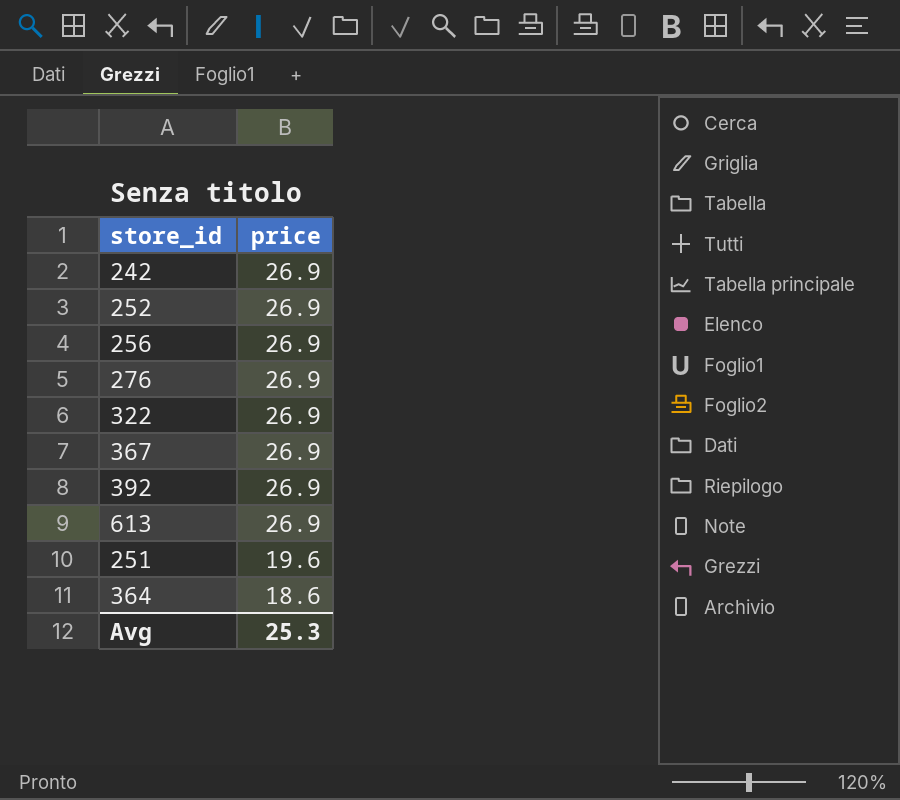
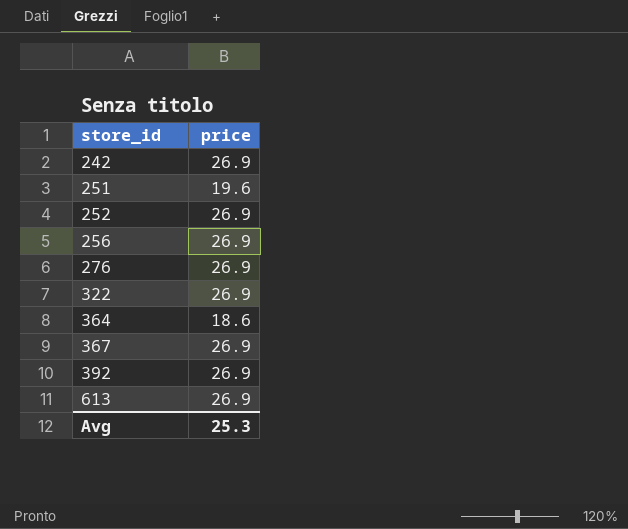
row order: price descending -> store_id ascending

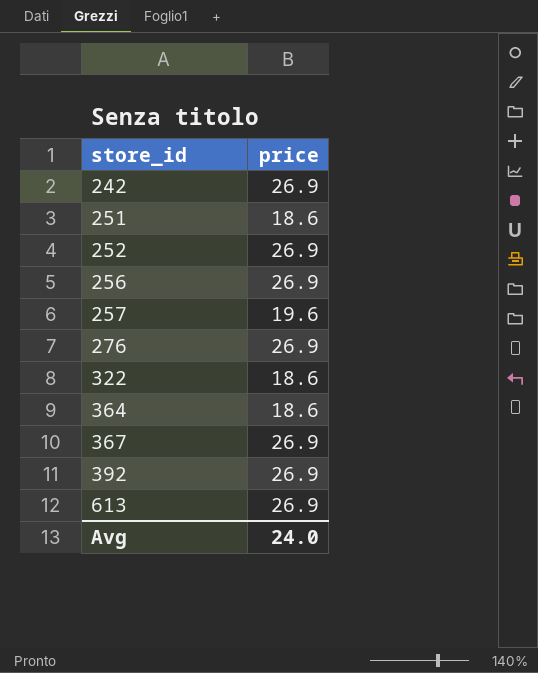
251 | price: 19.6 -> 18.6
row 257: none -> 19.6
322 | price: 26.9 -> 18.6
Avg | price: 25.3 -> 24.0

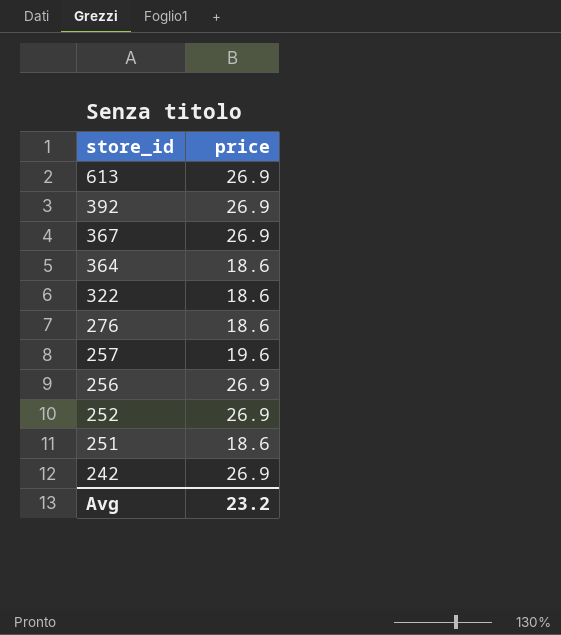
row order: store_id ascending -> store_id descending
276 | price: 26.9 -> 18.6
Avg | price: 24.0 -> 23.2

